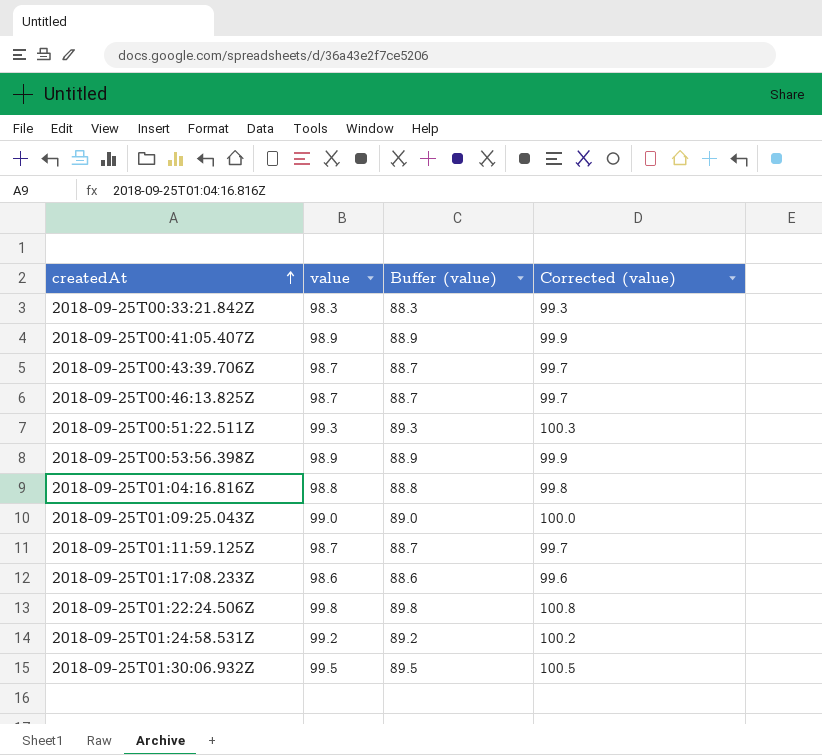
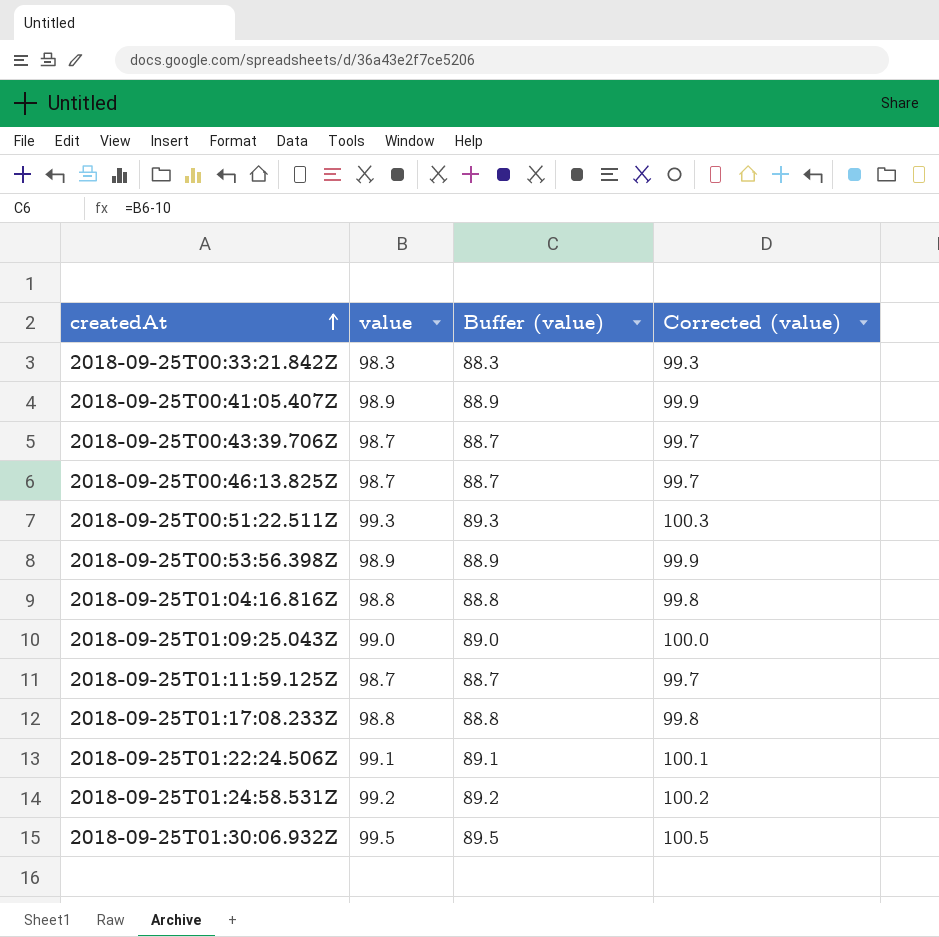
2018-09-25T01:17:08.233Z | value: 98.6 -> 98.8
2018-09-25T01:17:08.233Z | Buffer (value): 88.6 -> 88.8
2018-09-25T01:17:08.233Z | Corrected (value): 99.6 -> 99.8
2018-09-25T01:22:24.506Z | value: 99.8 -> 99.1
2018-09-25T01:22:24.506Z | Buffer (value): 89.8 -> 89.1
2018-09-25T01:22:24.506Z | Corrected (value): 100.8 -> 100.1

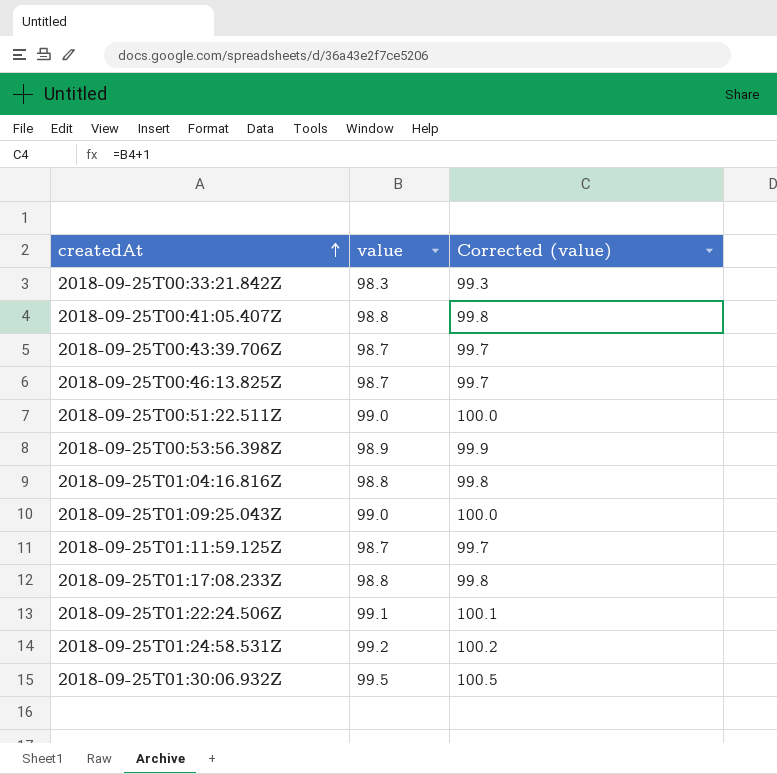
column Buffer (value) | formula: [value] - 10 -> none
2018-09-25T00:41:05.407Z | value: 98.9 -> 98.8
2018-09-25T00:41:05.407Z | Corrected (value): 99.9 -> 99.8
2018-09-25T00:51:22.511Z | value: 99.3 -> 99.0
2018-09-25T00:51:22.511Z | Corrected (value): 100.3 -> 100.0

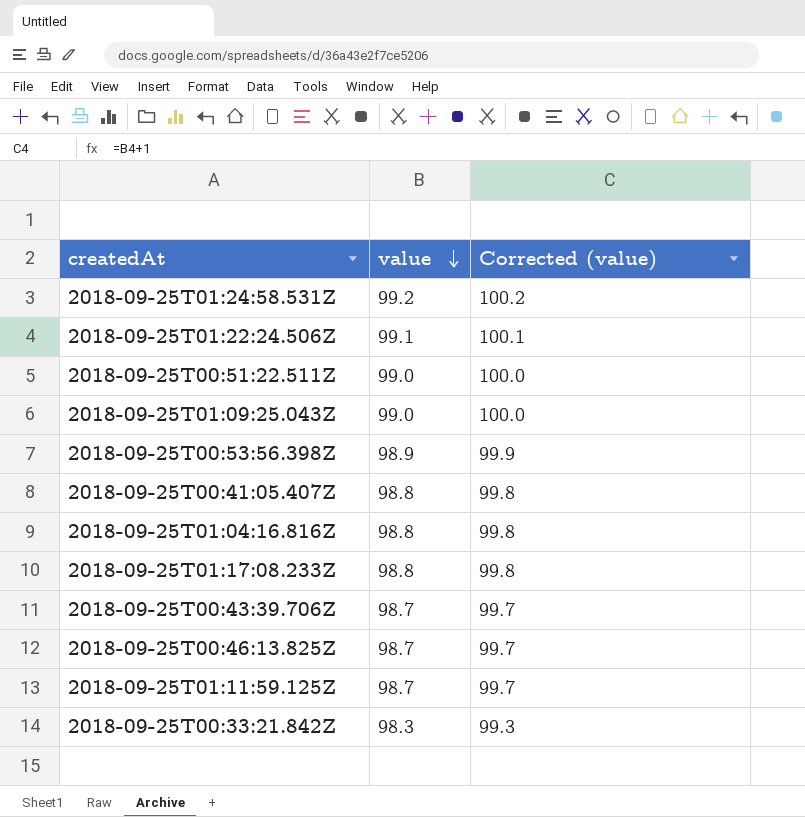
row order: createdAt ascending -> value descending
row 2018-09-25T01:30:06.932Z: 99.5 | 100.5 -> none

